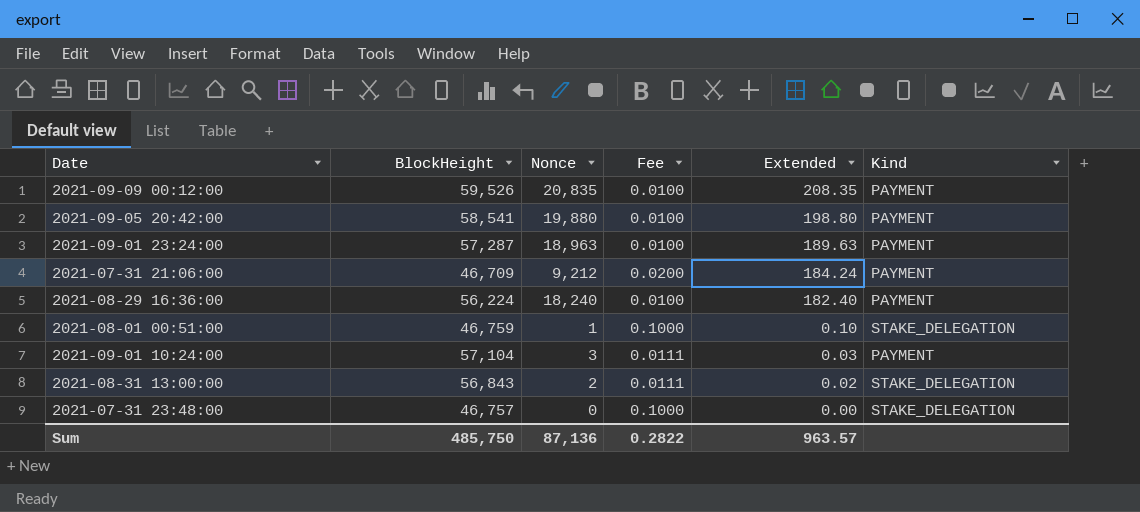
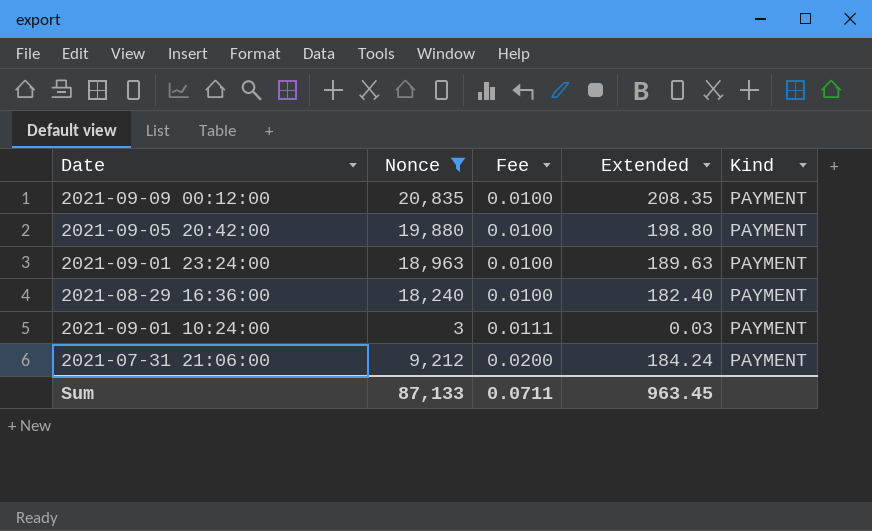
filter: none -> Nonce >= 3
row order: Extended descending -> Fee ascending
column BlockHeight | position: 2 -> none
Sum | Nonce: 87,136 -> 87,133
Sum | Fee: 0.2822 -> 0.0711
Sum | Extended: 963.57 -> 963.45

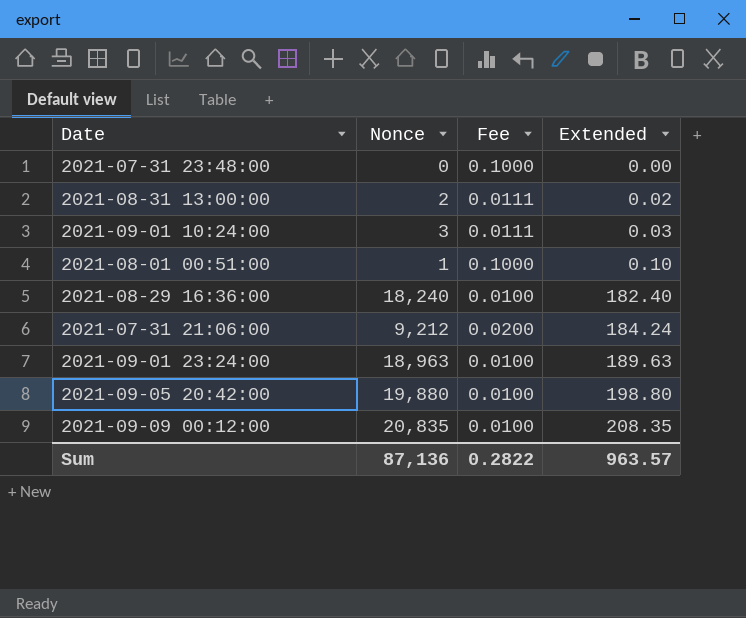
filter: Nonce >= 3 -> none
row order: Fee ascending -> Extended ascending
column Kind | position: 5 -> none
Sum | Nonce: 87,133 -> 87,136
Sum | Fee: 0.0711 -> 0.2822
Sum | Extended: 963.45 -> 963.57

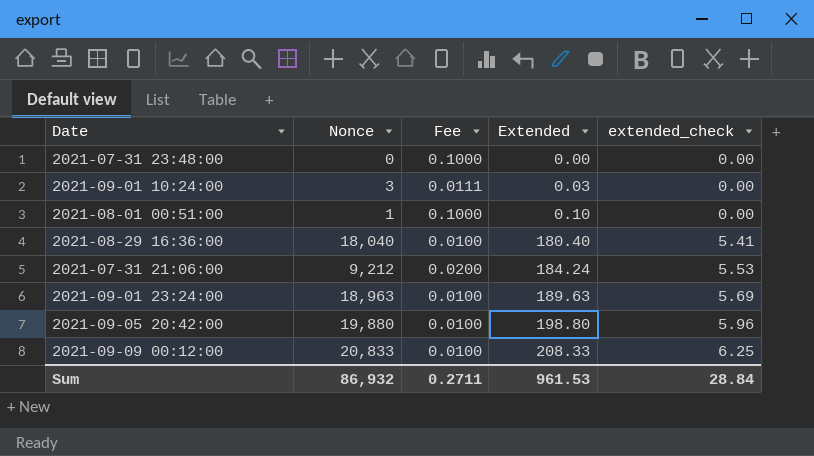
column extended_check | formula: none -> [Extended] * 0.03
row 2021-08-31 13:00:00: 2 | 0.0111 | 0.02 -> none
2021-08-29 16:36:00 | Nonce: 18,240 -> 18,040
2021-08-29 16:36:00 | Extended: 182.40 -> 180.40
2021-09-09 00:12:00 | Nonce: 20,835 -> 20,833
2021-09-09 00:12:00 | Extended: 208.35 -> 208.33
Sum | Nonce: 87,136 -> 86,932
Sum | Fee: 0.2822 -> 0.2711
Sum | Extended: 963.57 -> 961.53

